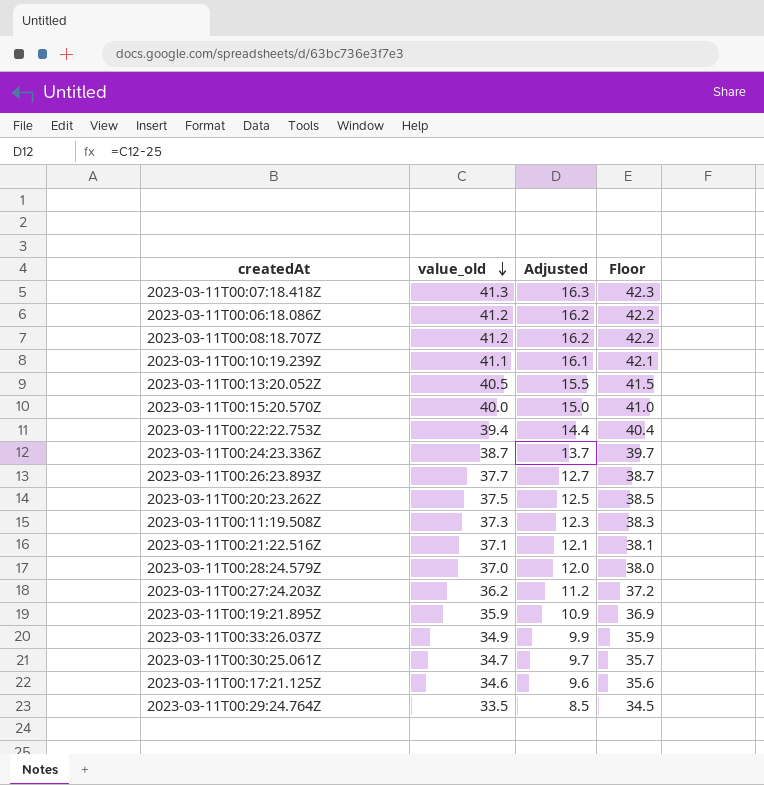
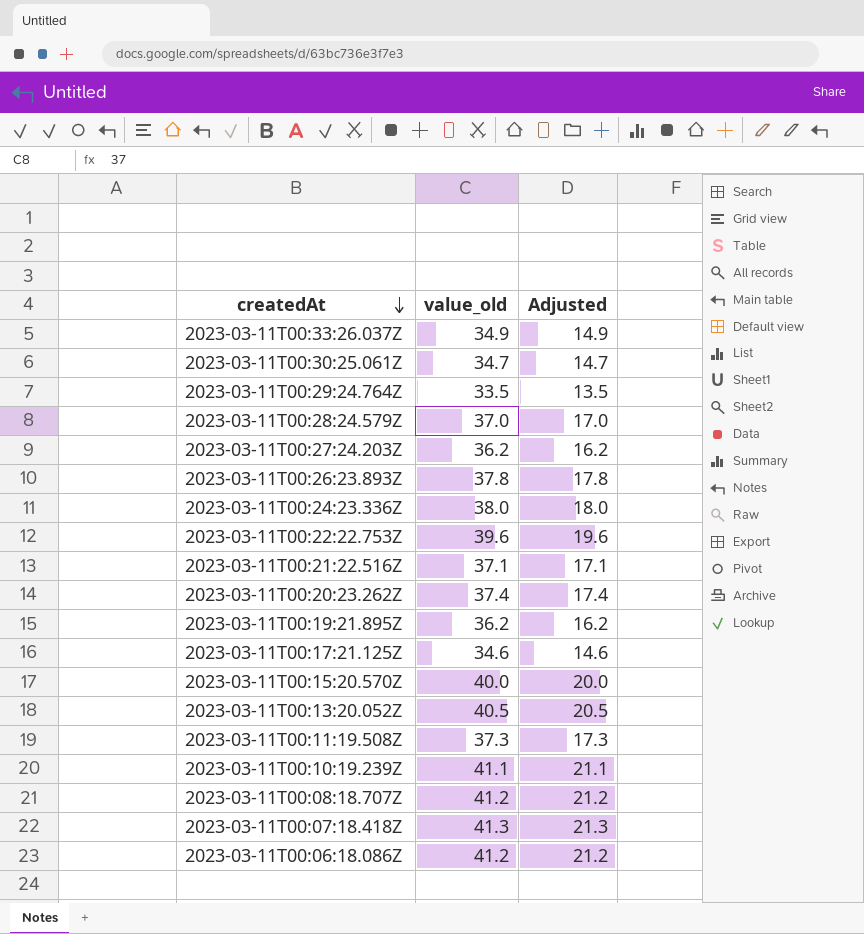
row order: value_old descending -> createdAt descending
column Floor | formula: [value_old] + 1 -> none
column Adjusted | formula: [value_old] - 25 -> [value_old] - 20
2023-03-11T00:26:23.893Z | value_old: 37.7 -> 37.8
2023-03-11T00:24:23.336Z | value_old: 38.7 -> 38.0
2023-03-11T00:22:22.753Z | value_old: 39.4 -> 39.6
2023-03-11T00:20:23.262Z | value_old: 37.5 -> 37.4
2023-03-11T00:19:21.895Z | value_old: 35.9 -> 36.2

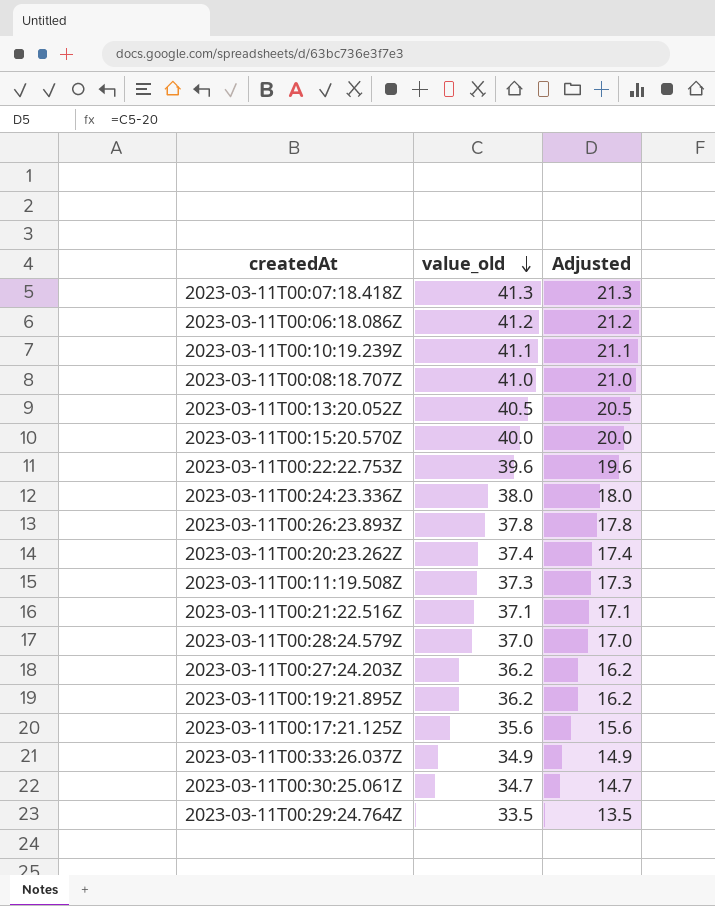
row order: createdAt descending -> value_old descending
2023-03-11T00:08:18.707Z | value_old: 41.2 -> 41.0
2023-03-11T00:08:18.707Z | Adjusted: 21.2 -> 21.0
2023-03-11T00:17:21.125Z | value_old: 34.6 -> 35.6
2023-03-11T00:17:21.125Z | Adjusted: 14.6 -> 15.6

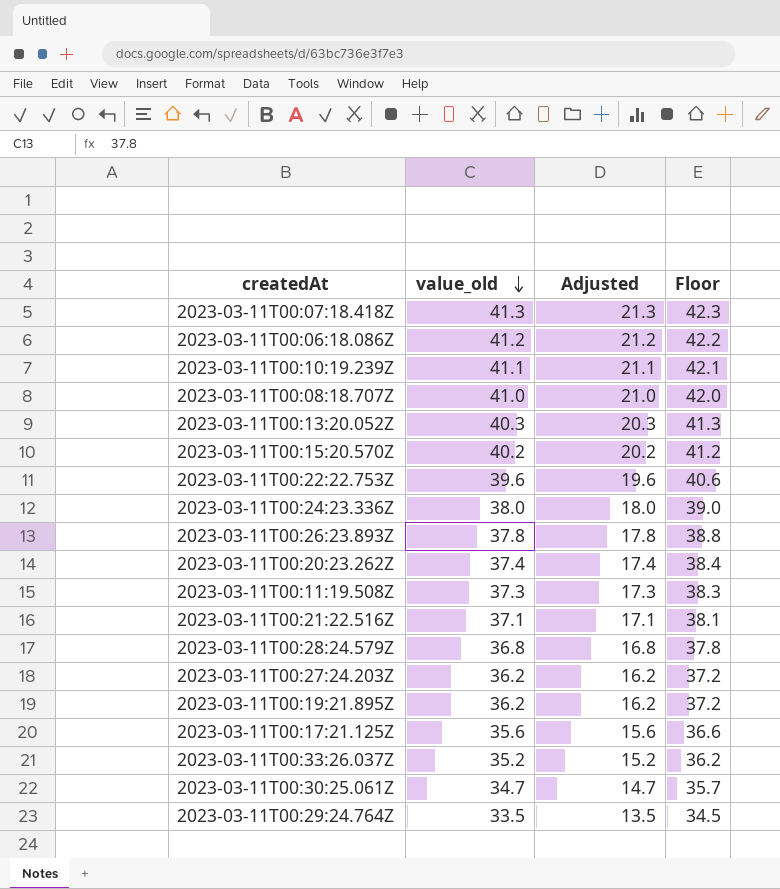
column Floor | formula: none -> [value_old] + 1
2023-03-11T00:13:20.052Z | value_old: 40.5 -> 40.3
2023-03-11T00:13:20.052Z | Adjusted: 20.5 -> 20.3
2023-03-11T00:15:20.570Z | value_old: 40.0 -> 40.2
2023-03-11T00:15:20.570Z | Adjusted: 20.0 -> 20.2
2023-03-11T00:28:24.579Z | value_old: 37.0 -> 36.8
2023-03-11T00:28:24.579Z | Adjusted: 17.0 -> 16.8
2023-03-11T00:33:26.037Z | value_old: 34.9 -> 35.2
2023-03-11T00:33:26.037Z | Adjusted: 14.9 -> 15.2

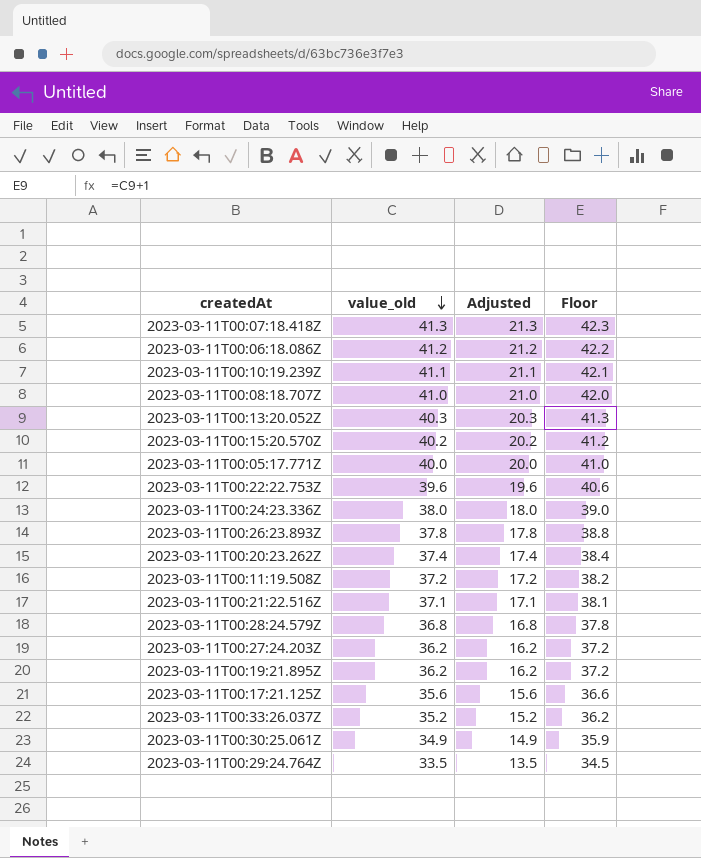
row 2023-03-11T00:05:17.771Z: none -> 40.0 | 20.0 | 41.0
2023-03-11T00:11:19.508Z | value_old: 37.3 -> 37.2
2023-03-11T00:11:19.508Z | Adjusted: 17.3 -> 17.2
2023-03-11T00:11:19.508Z | Floor: 38.3 -> 38.2
2023-03-11T00:30:25.061Z | value_old: 34.7 -> 34.9
2023-03-11T00:30:25.061Z | Adjusted: 14.7 -> 14.9
2023-03-11T00:30:25.061Z | Floor: 35.7 -> 35.9

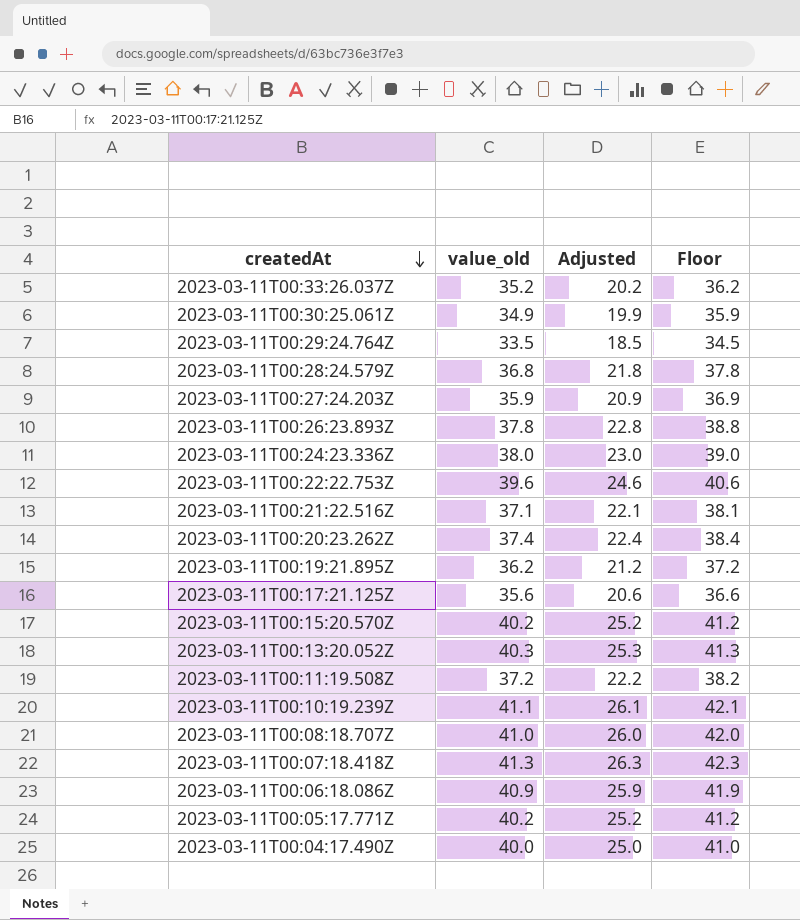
row order: value_old descending -> createdAt descending
column Adjusted | formula: [value_old] - 20 -> [value_old] - 15
2023-03-11T00:27:24.203Z | value_old: 36.2 -> 35.9
2023-03-11T00:27:24.203Z | Floor: 37.2 -> 36.9
2023-03-11T00:06:18.086Z | value_old: 41.2 -> 40.9
2023-03-11T00:06:18.086Z | Floor: 42.2 -> 41.9
2023-03-11T00:05:17.771Z | value_old: 40.0 -> 40.2
2023-03-11T00:05:17.771Z | Floor: 41.0 -> 41.2
row 2023-03-11T00:04:17.490Z: none -> 40.0 | 25.0 | 41.0

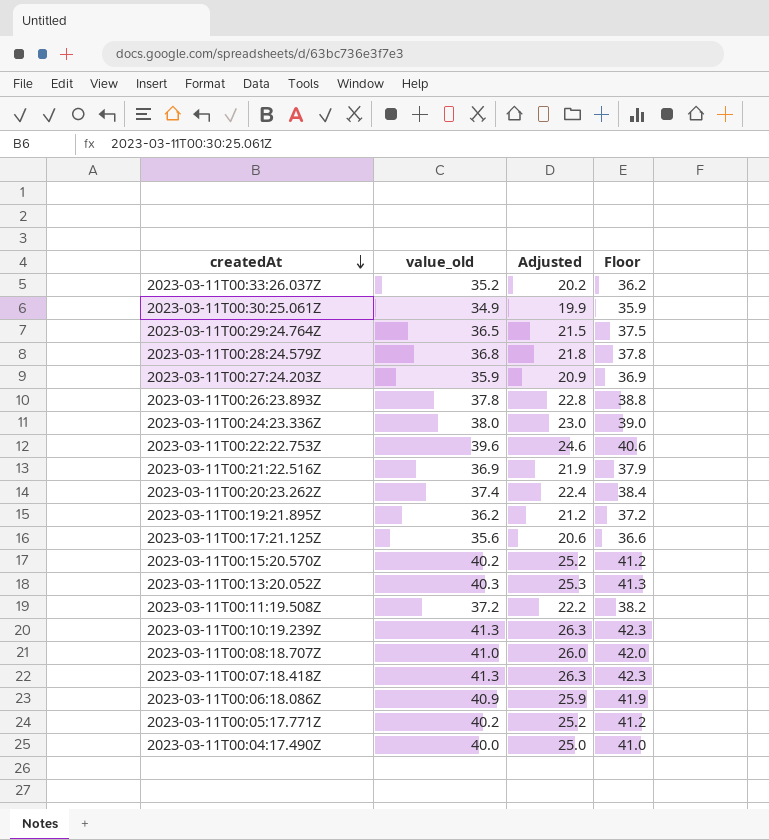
2023-03-11T00:29:24.764Z | value_old: 33.5 -> 36.5
2023-03-11T00:29:24.764Z | Adjusted: 18.5 -> 21.5
2023-03-11T00:29:24.764Z | Floor: 34.5 -> 37.5
2023-03-11T00:21:22.516Z | value_old: 37.1 -> 36.9
2023-03-11T00:21:22.516Z | Adjusted: 22.1 -> 21.9
2023-03-11T00:21:22.516Z | Floor: 38.1 -> 37.9
2023-03-11T00:10:19.239Z | value_old: 41.1 -> 41.3
2023-03-11T00:10:19.239Z | Adjusted: 26.1 -> 26.3
2023-03-11T00:10:19.239Z | Floor: 42.1 -> 42.3

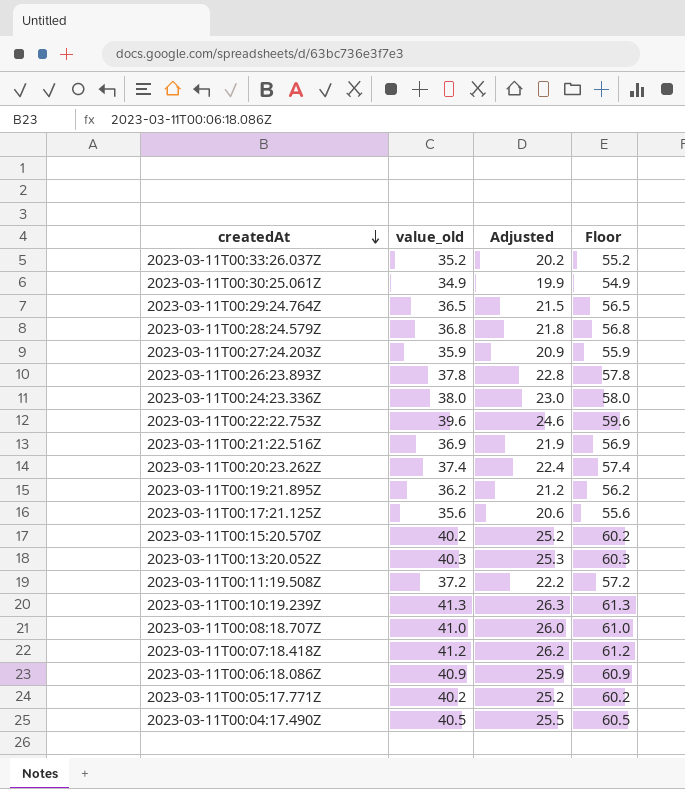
column Floor | formula: [value_old] + 1 -> [value_old] + 20
2023-03-11T00:07:18.418Z | value_old: 41.3 -> 41.2
2023-03-11T00:07:18.418Z | Adjusted: 26.3 -> 26.2
2023-03-11T00:04:17.490Z | value_old: 40.0 -> 40.5
2023-03-11T00:04:17.490Z | Adjusted: 25.0 -> 25.5

